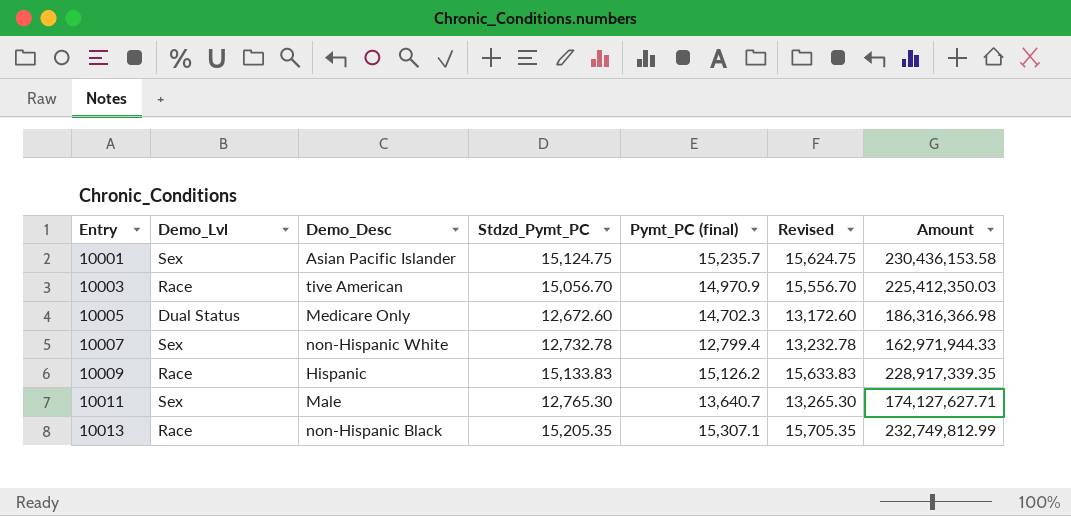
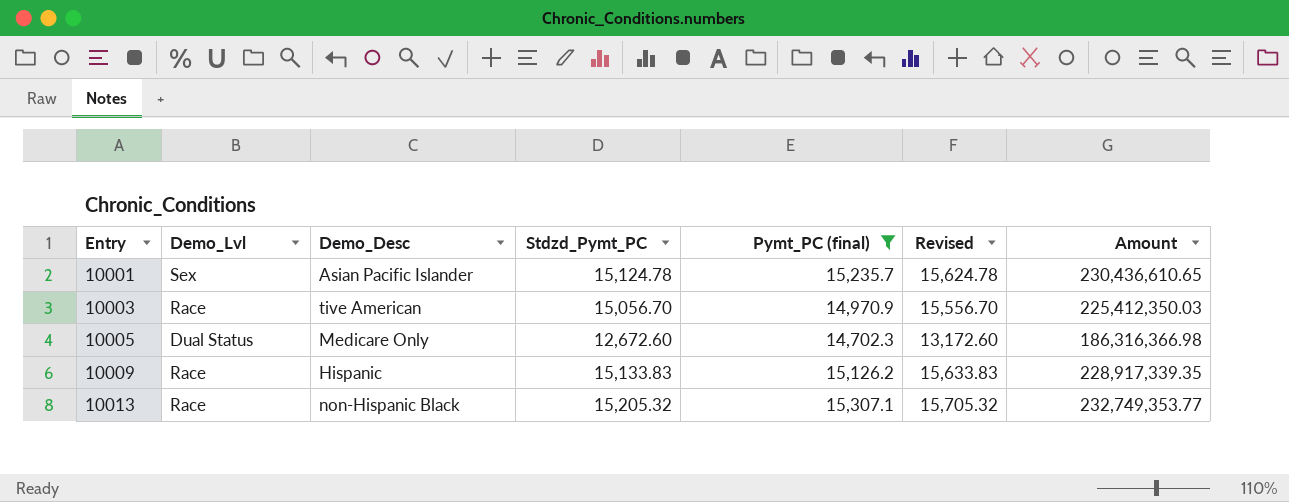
filter: none -> Pymt_PC (final) >= 14,702.3
10001 | Stdzd_Pymt_PC: 15,124.75 -> 15,124.78
10001 | Revised: 15,624.75 -> 15,624.78
10001 | Amount: 230,436,153.58 -> 230,436,610.65
10013 | Stdzd_Pymt_PC: 15,205.35 -> 15,205.32
10013 | Revised: 15,705.35 -> 15,705.32
10013 | Amount: 232,749,812.99 -> 232,749,353.77

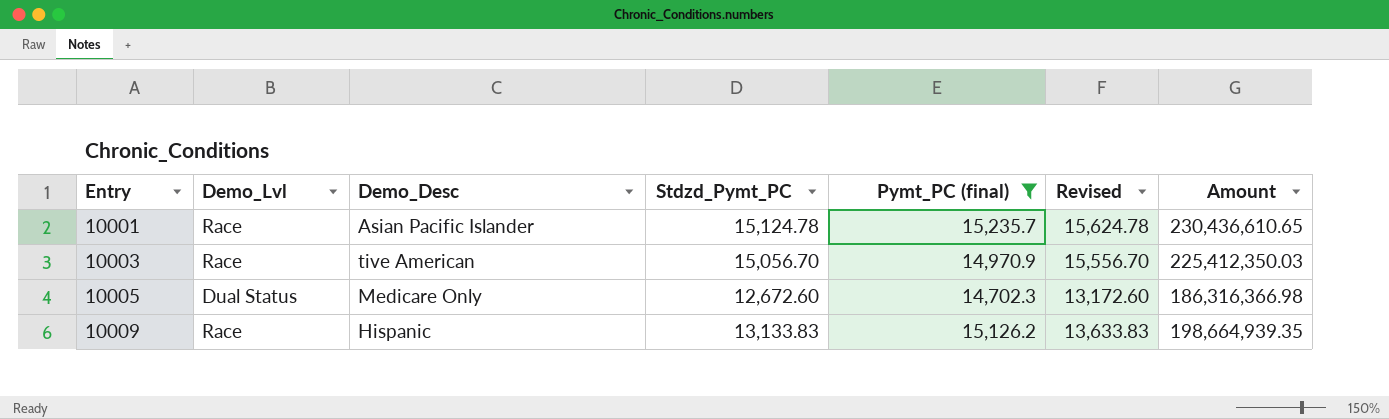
row 10013: Race | non-Hispanic Black | 15,205.32 | 15,307.1 | 15,705.32 | 232,749,353.77 -> none
10001 | Demo_Lvl: Sex -> Race
10009 | Stdzd_Pymt_PC: 15,133.83 -> 13,133.83
10009 | Revised: 15,633.83 -> 13,633.83
10009 | Amount: 228,917,339.35 -> 198,664,939.35

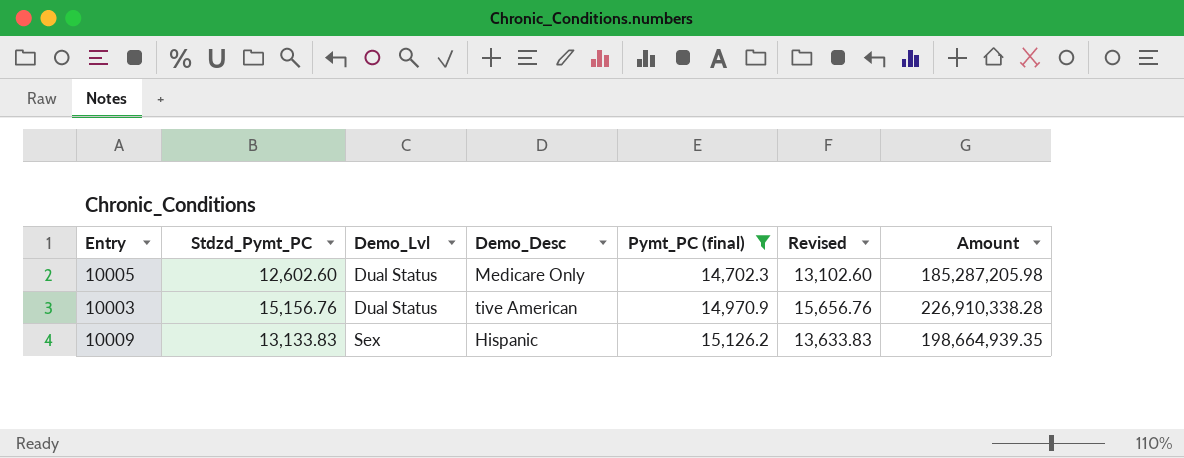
row order: Entry ascending -> Demo_Lvl ascending
column Stdzd_Pymt_PC | position: 4 -> 2
row 10001: Race | Asian Pacific Islander | 15,124.78 | 15,235.7 | 15,624.78 | 230,436,610.65 -> none
10005 | Stdzd_Pymt_PC: 12,672.60 -> 12,602.60
10005 | Revised: 13,172.60 -> 13,102.60
10005 | Amount: 186,316,366.98 -> 185,287,205.98
10003 | Stdzd_Pymt_PC: 15,056.70 -> 15,156.76
10003 | Demo_Lvl: Race -> Dual Status
10003 | Revised: 15,556.70 -> 15,656.76
10003 | Amount: 225,412,350.03 -> 226,910,338.28
10009 | Demo_Lvl: Race -> Sex

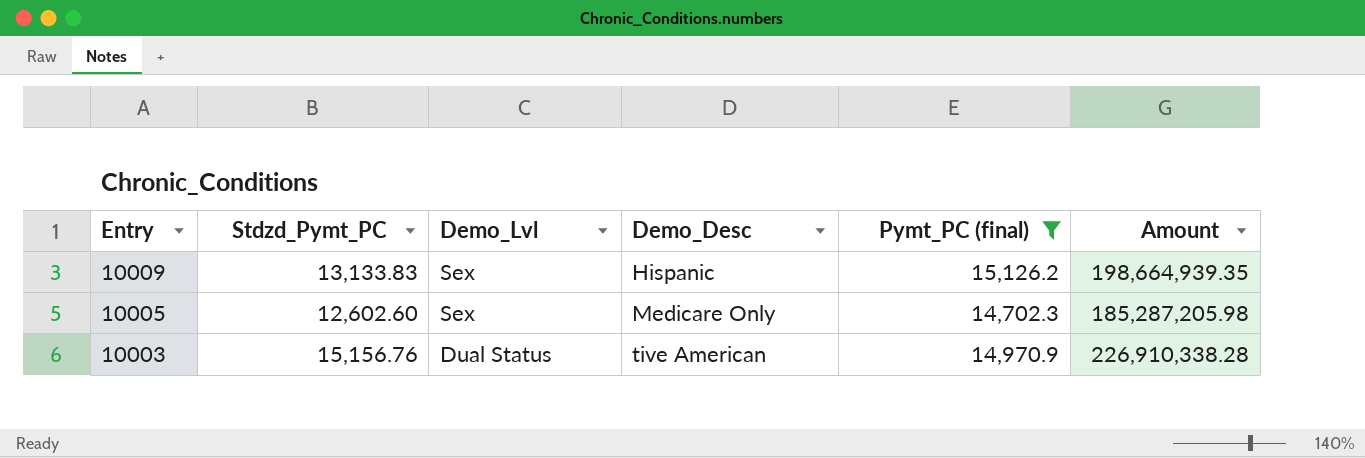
row order: Demo_Lvl ascending -> Entry descending
column Revised | formula: [Stdzd_Pymt_PC] + 500 -> none
10005 | Demo_Lvl: Dual Status -> Sex

